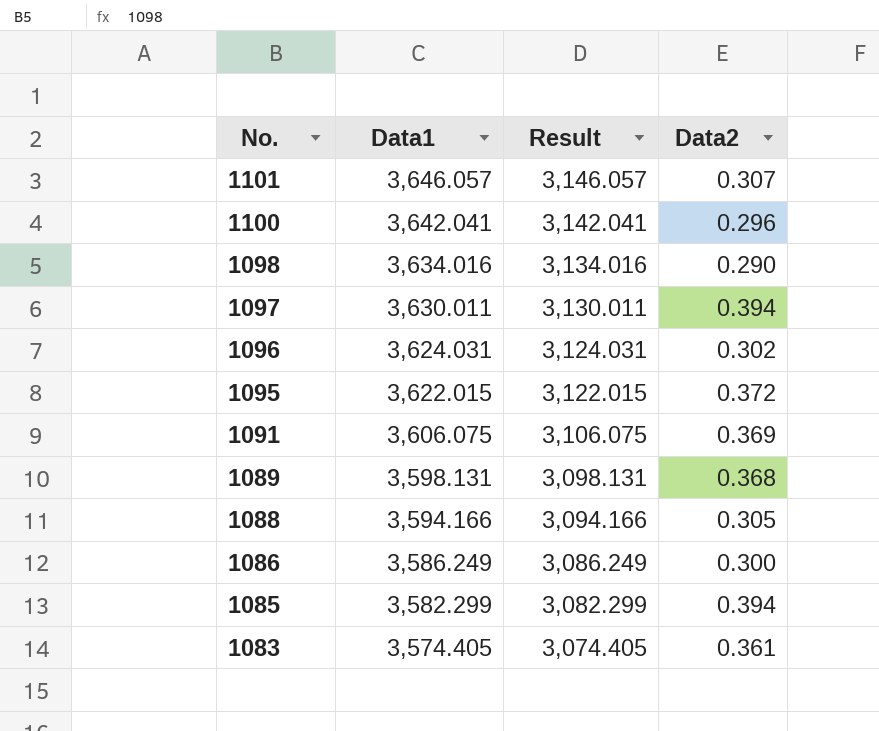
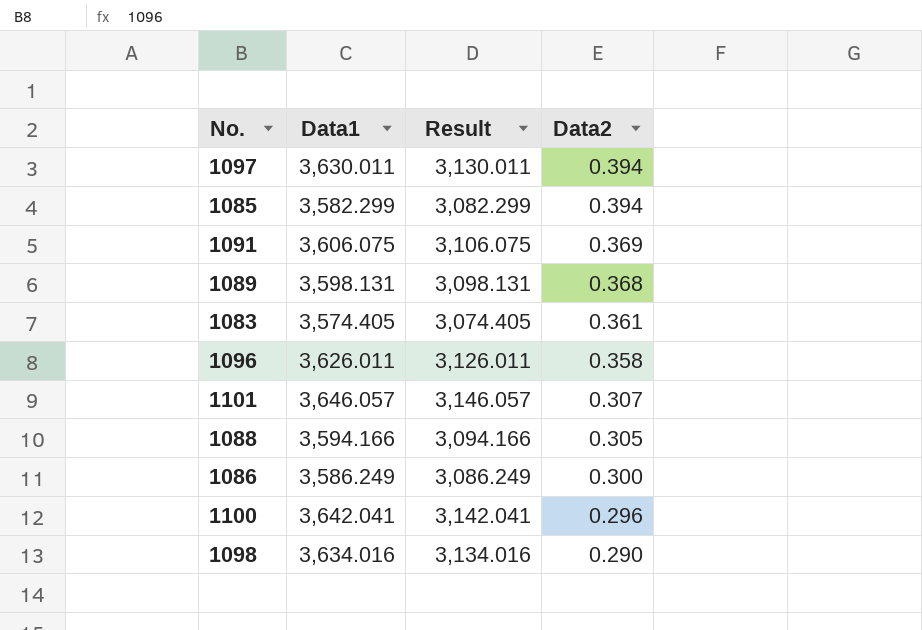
row order: No. descending -> Data2 descending
row 1095: 3,622.015 | 3,122.015 | 0.372 -> none
1096 | Data1: 3,624.031 -> 3,626.011
1096 | Result: 3,124.031 -> 3,126.011
1096 | Data2: 0.302 -> 0.358

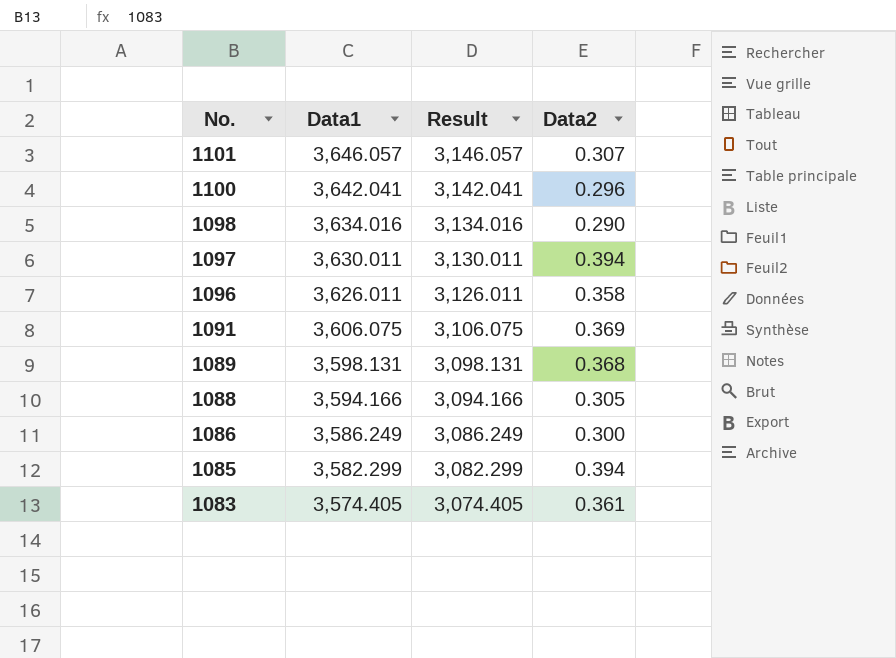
row order: Data2 descending -> No. descending

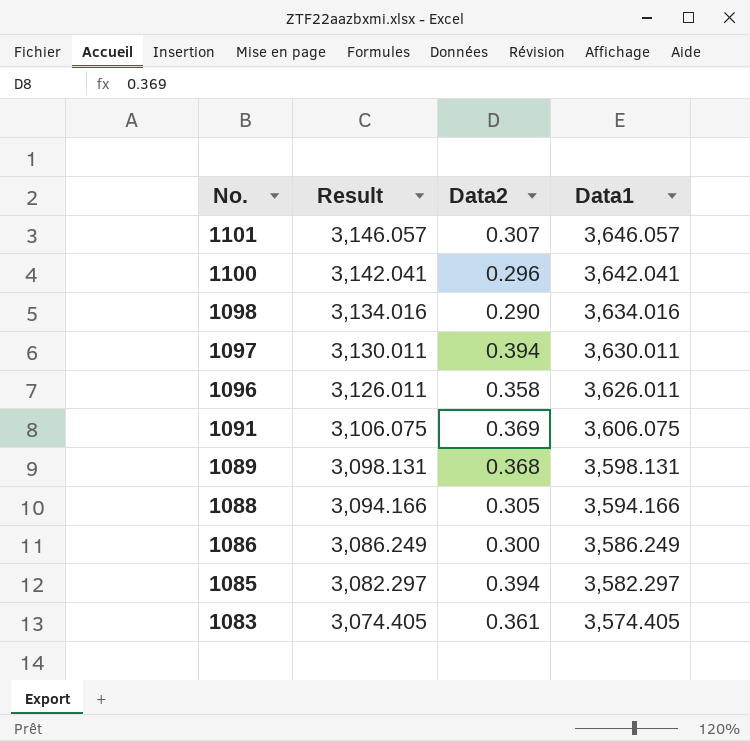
column Data1 | position: 2 -> 4
1085 | Result: 3,082.299 -> 3,082.297
1085 | Data1: 3,582.299 -> 3,582.297

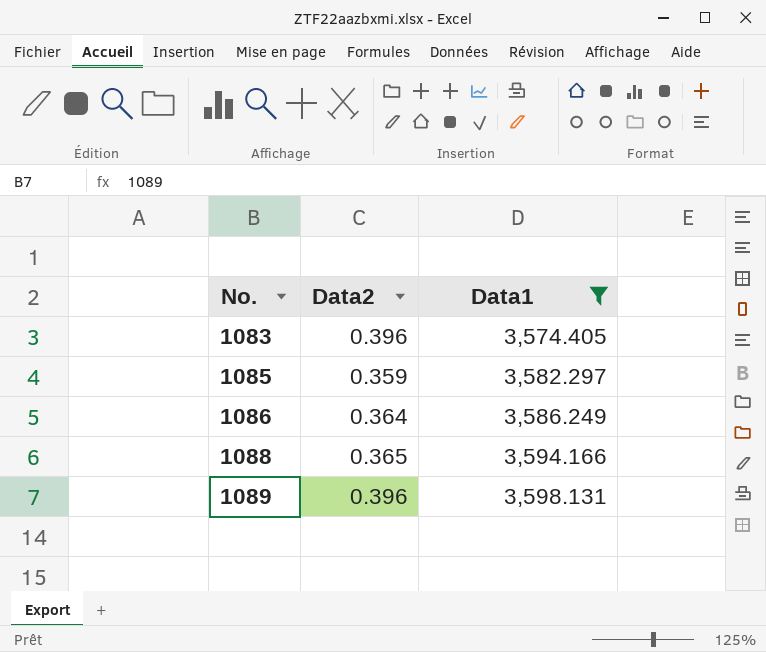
filter: none -> Data1 <= 3,598.131
row order: No. descending -> No. ascending
column Result | formula: [Data1] - 500 -> none
1083 | Data2: 0.361 -> 0.396
1085 | Data2: 0.394 -> 0.359
1086 | Data2: 0.300 -> 0.364
1088 | Data2: 0.305 -> 0.365
1089 | Data2: 0.368 -> 0.396

